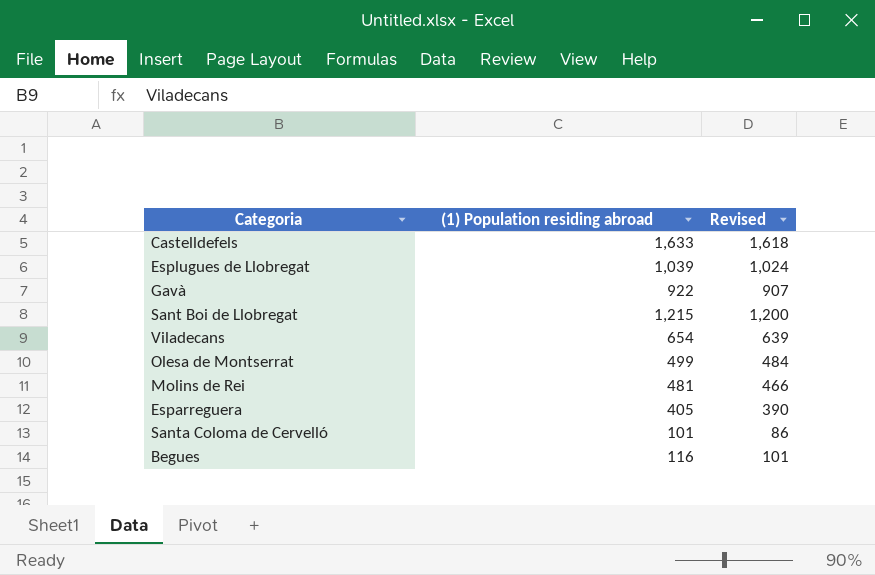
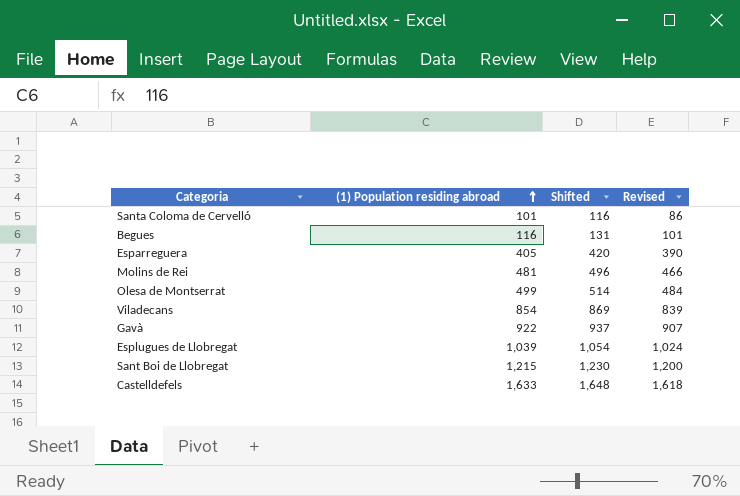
row order: none -> (1) Population residing abroad ascending
column Shifted | formula: none -> [(1) Population residing abroad] + 15
Viladecans | (1) Population residing abroad: 654 -> 854
Viladecans | Revised: 639 -> 839

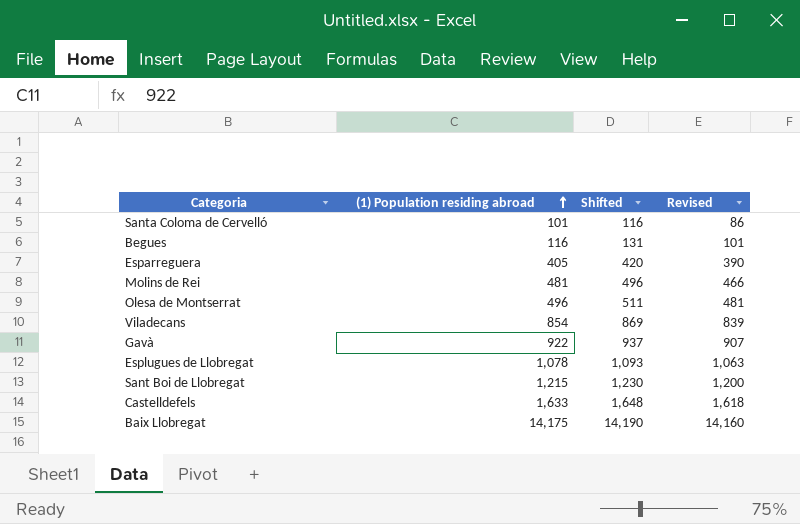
Olesa de Montserrat | (1) Population residing abroad: 499 -> 496
Olesa de Montserrat | Shifted: 514 -> 511
Olesa de Montserrat | Revised: 484 -> 481
Esplugues de Llobregat | (1) Population residing abroad: 1,039 -> 1,078
Esplugues de Llobregat | Shifted: 1,054 -> 1,093
Esplugues de Llobregat | Revised: 1,024 -> 1,063
row Baix Llobregat: none -> 14,175 | 14,190 | 14,160

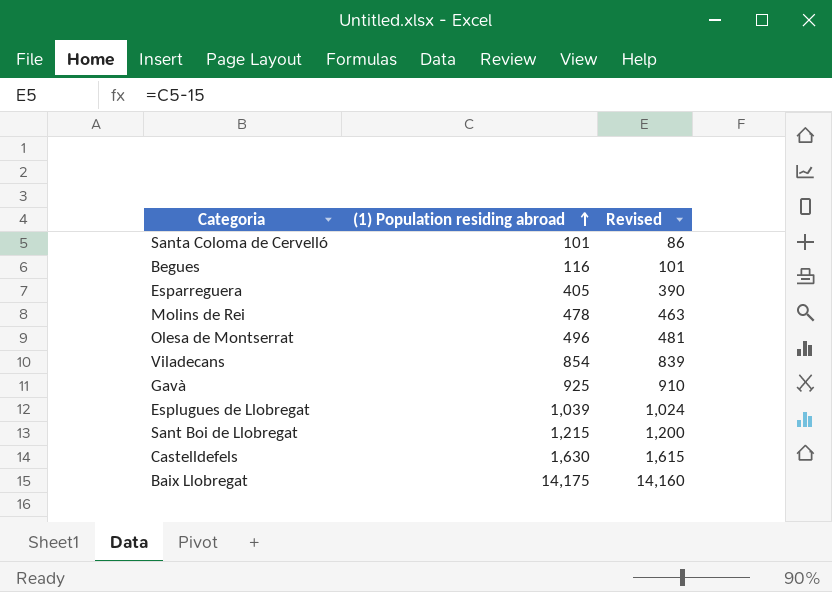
column Shifted | formula: [(1) Population residing abroad] + 15 -> none
Molins de Rei | (1) Population residing abroad: 481 -> 478
Molins de Rei | Revised: 466 -> 463
Gavà | (1) Population residing abroad: 922 -> 925
Gavà | Revised: 907 -> 910
Esplugues de Llobregat | (1) Population residing abroad: 1,078 -> 1,039
Esplugues de Llobregat | Revised: 1,063 -> 1,024
Castelldefels | (1) Population residing abroad: 1,633 -> 1,630
Castelldefels | Revised: 1,618 -> 1,615

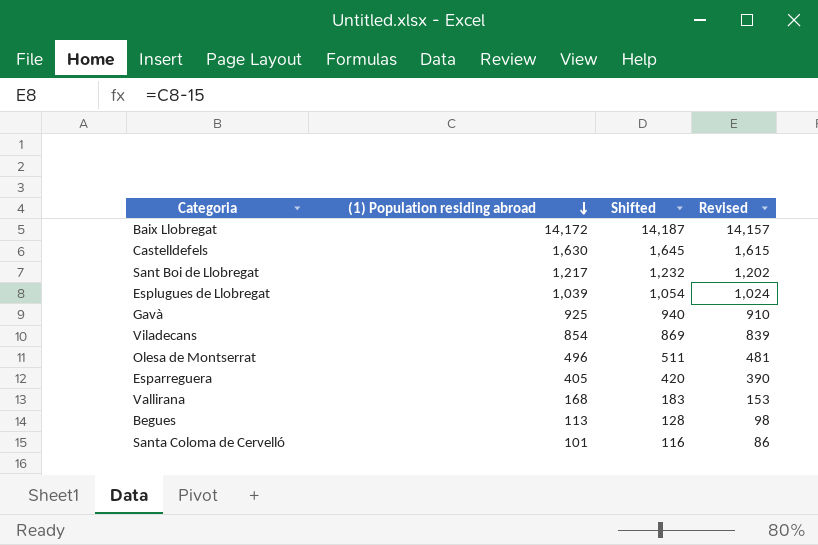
row order: (1) Population residing abroad ascending -> (1) Population residing abroad descending
column Shifted | formula: none -> [(1) Population residing abroad] + 15
row Molins de Rei: 478 | 463 -> none
Baix Llobregat | (1) Population residing abroad: 14,175 -> 14,172
Baix Llobregat | Revised: 14,160 -> 14,157
Sant Boi de Llobregat | (1) Population residing abroad: 1,215 -> 1,217
Sant Boi de Llobregat | Revised: 1,200 -> 1,202
row Vallirana: none -> 168 | 183 | 153
Begues | (1) Population residing abroad: 116 -> 113
Begues | Revised: 101 -> 98

